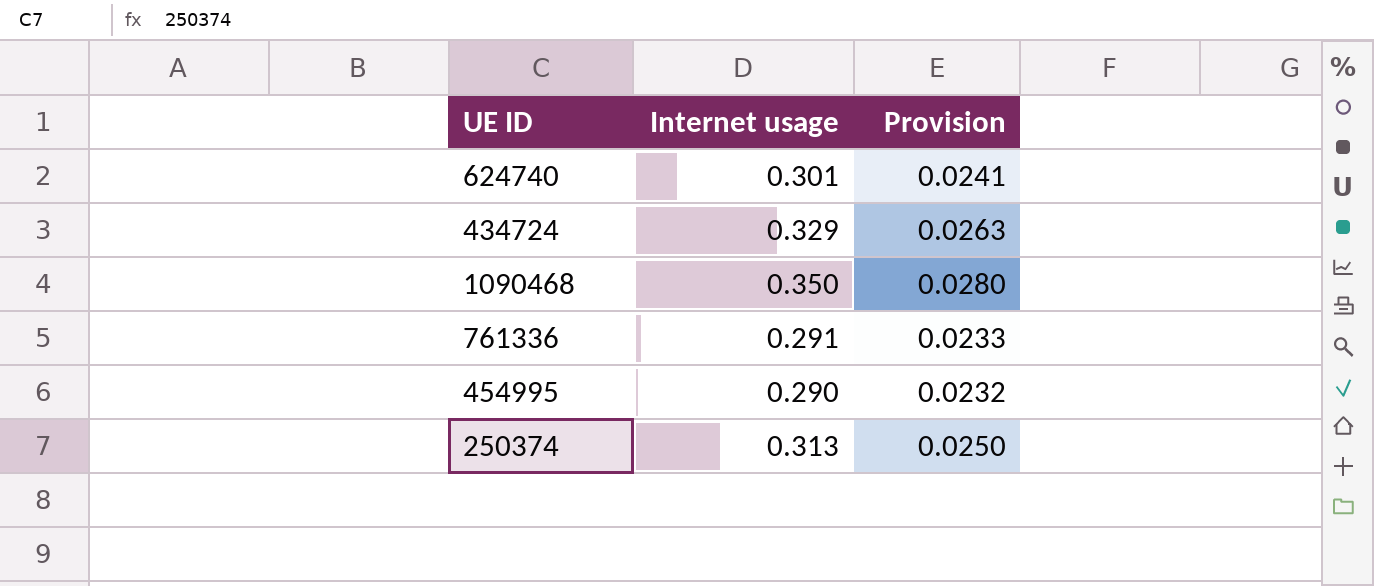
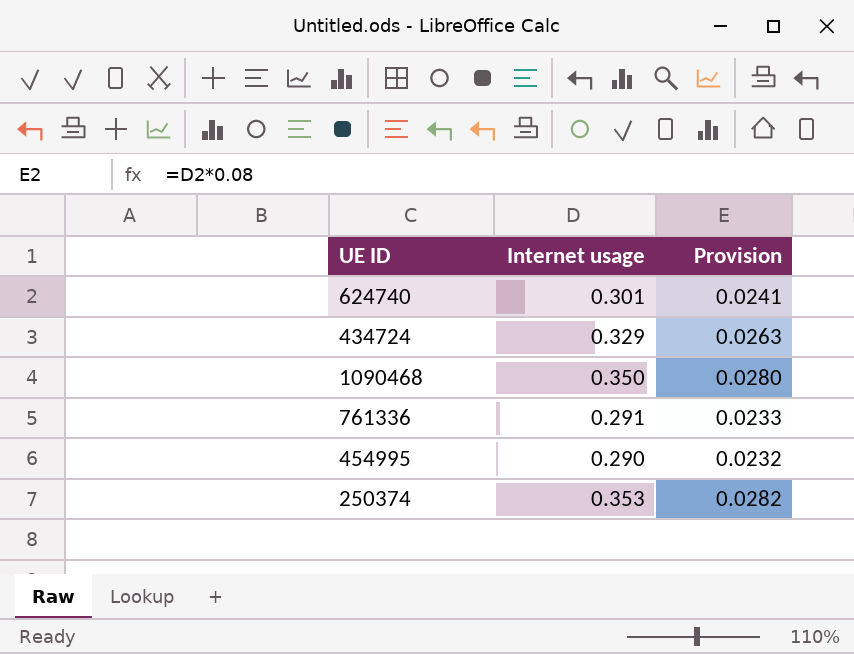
250374 | Internet usage: 0.313 -> 0.353
250374 | Provision: 0.0250 -> 0.0282

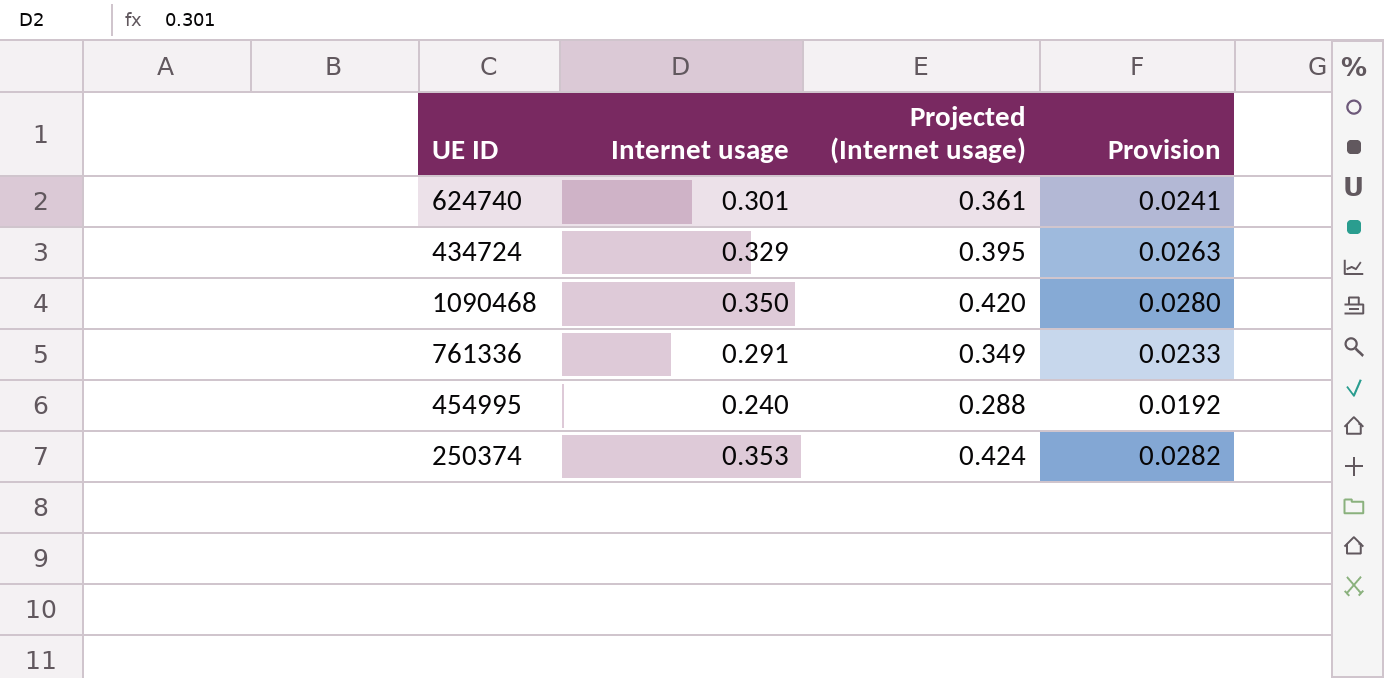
column Projected (Internet usage) | formula: none -> [Internet usage] * 1.2
454995 | Internet usage: 0.290 -> 0.240
454995 | Provision: 0.0232 -> 0.0192

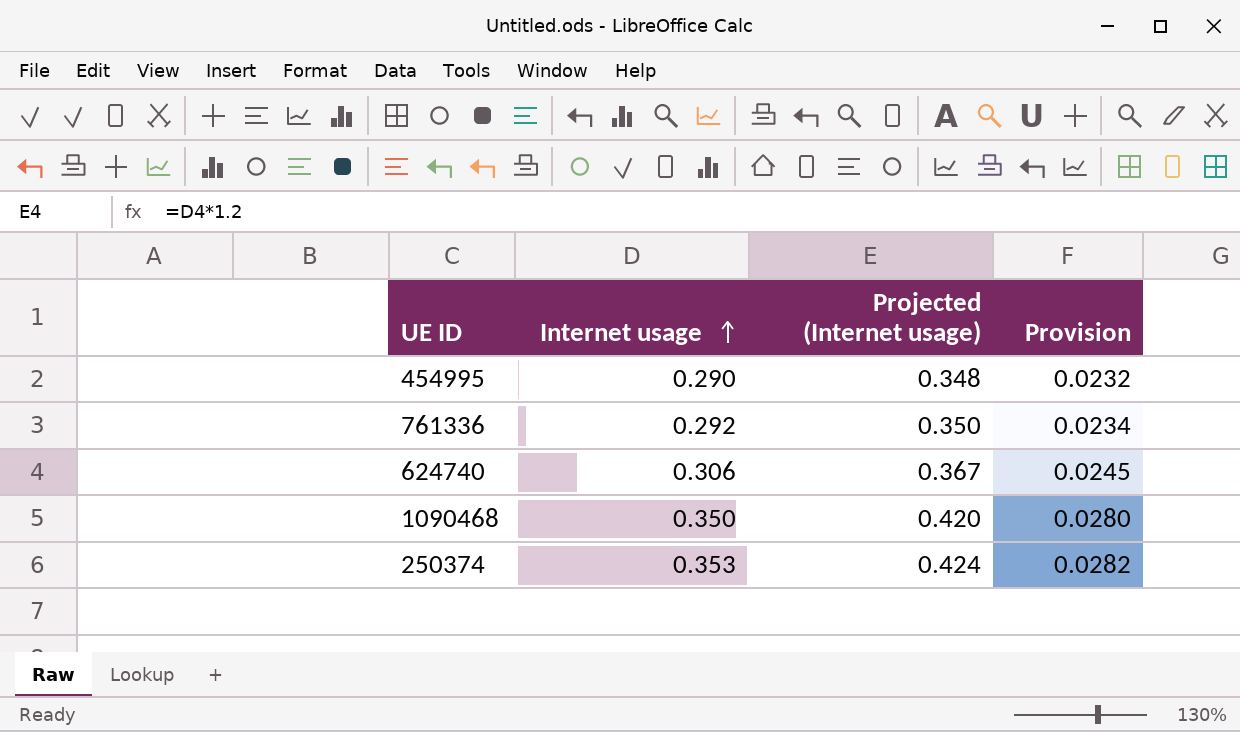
row order: none -> Internet usage ascending
row 434724: 0.329 | 0.395 | 0.0263 -> none
454995 | Internet usage: 0.240 -> 0.290
454995 | Projected (Internet usage): 0.288 -> 0.348
454995 | Provision: 0.0192 -> 0.0232
761336 | Internet usage: 0.291 -> 0.292
761336 | Projected (Internet usage): 0.349 -> 0.350
761336 | Provision: 0.0233 -> 0.0234
624740 | Internet usage: 0.301 -> 0.306
624740 | Projected (Internet usage): 0.361 -> 0.367
624740 | Provision: 0.0241 -> 0.0245

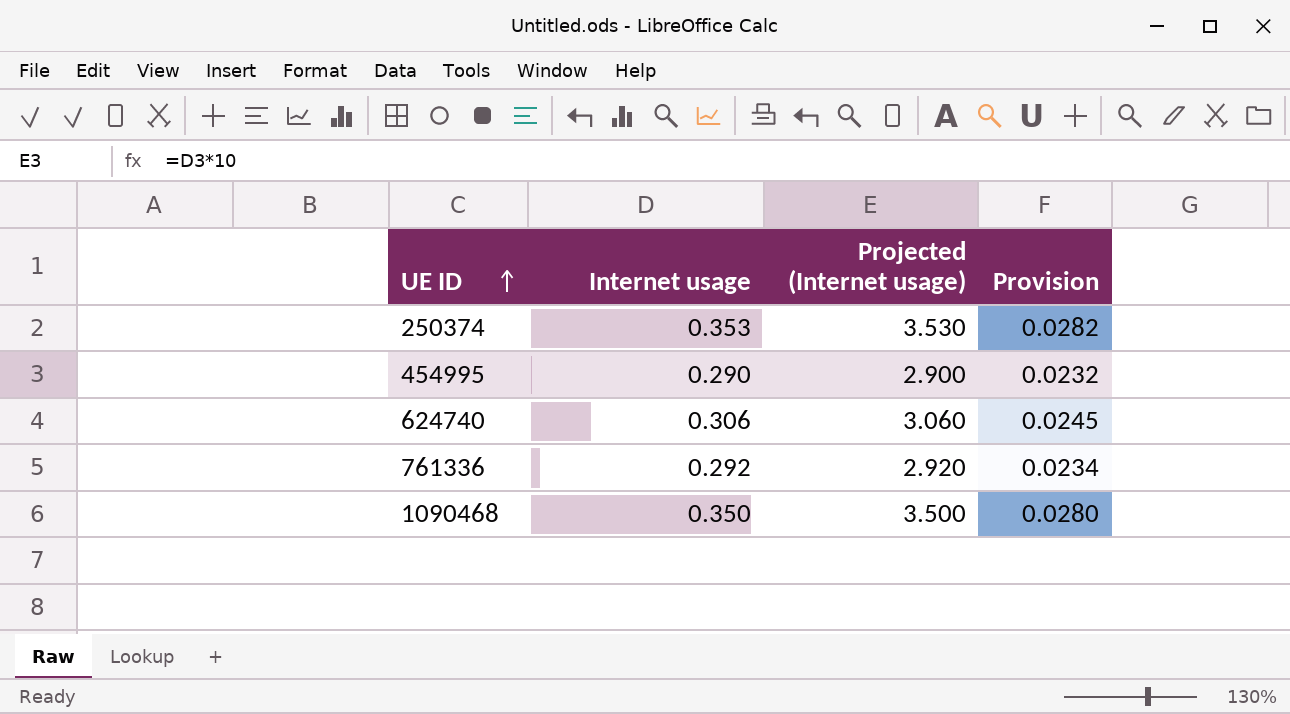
row order: Internet usage ascending -> UE ID ascending
column Projected (Internet usage) | formula: [Internet usage] * 1.2 -> [Internet usage] * 10

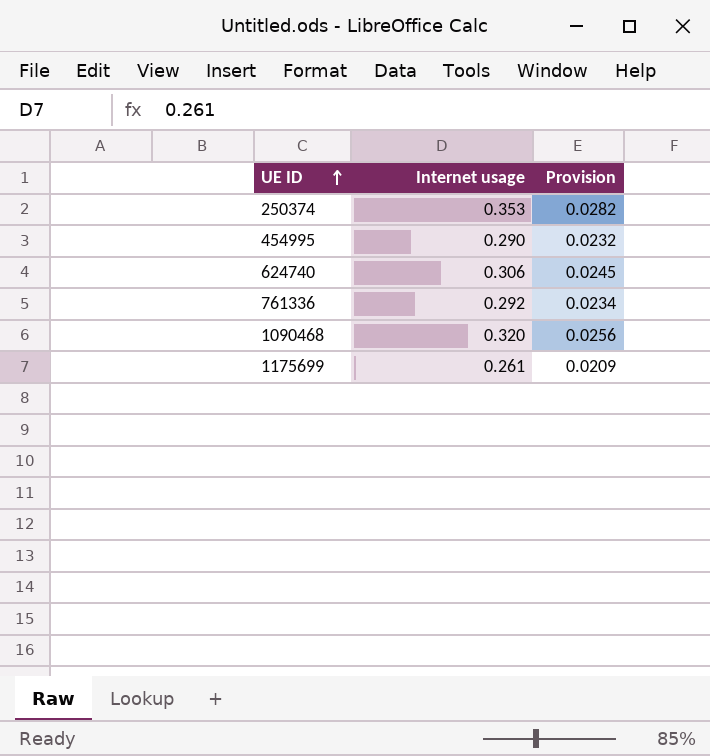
column Projected (Internet usage) | formula: [Internet usage] * 10 -> none
1090468 | Internet usage: 0.350 -> 0.320
1090468 | Provision: 0.0280 -> 0.0256
row 1175699: none -> 0.261 | 0.0209

